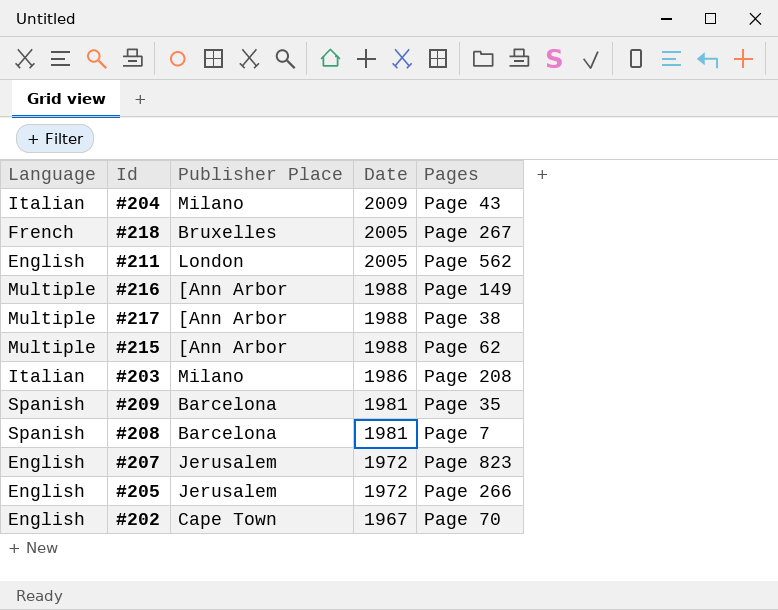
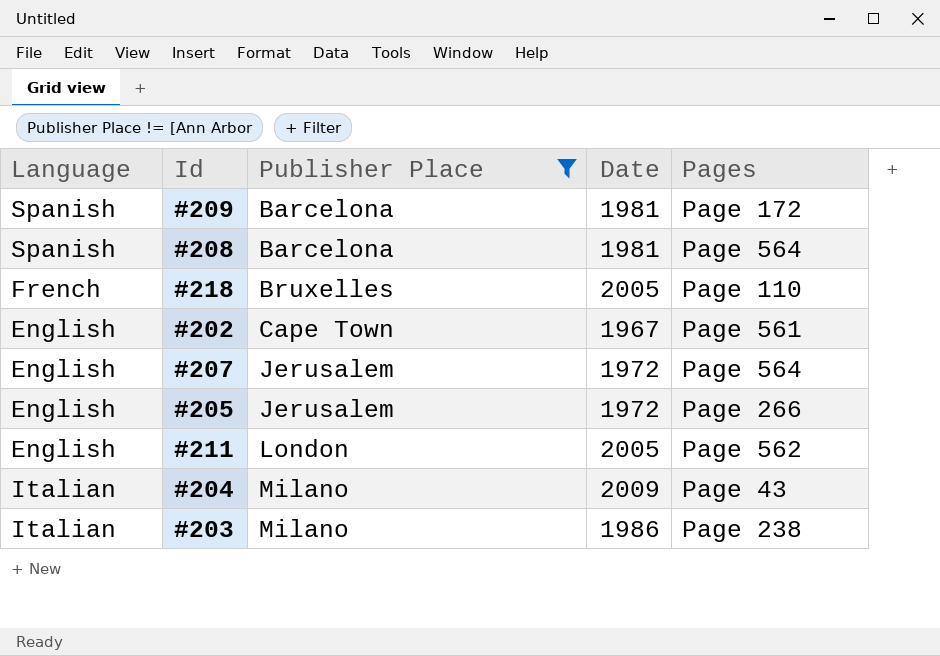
filter: none -> Publisher Place != [Ann Arbor
row order: Date descending -> Publisher Place ascending
#209 | Pages: Page 35 -> Page 172
#208 | Pages: Page 7 -> Page 564
#218 | Pages: Page 267 -> Page 110
#202 | Pages: Page 70 -> Page 561
#207 | Pages: Page 823 -> Page 564
#203 | Pages: Page 208 -> Page 238

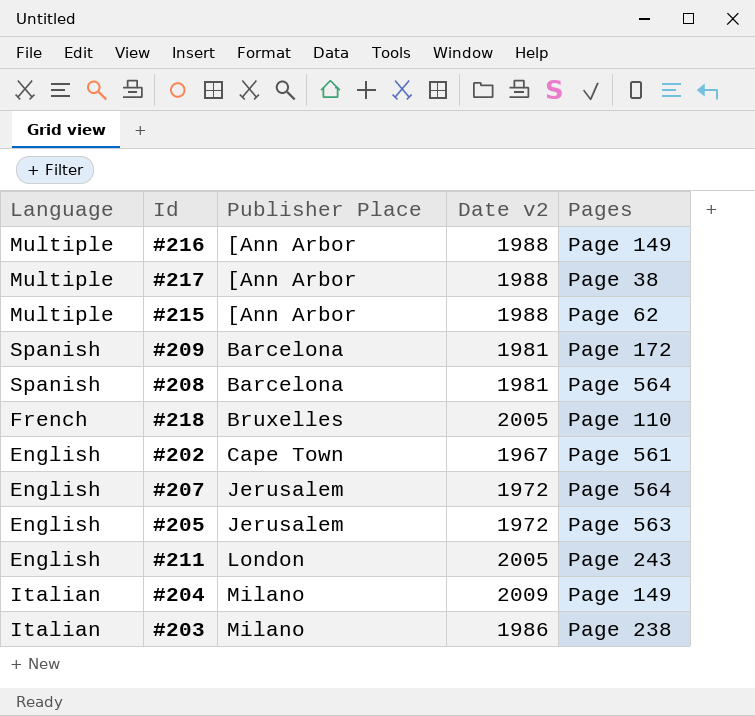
filter: Publisher Place != [Ann Arbor -> none
column name: Date -> Date v2
#205 | Pages: Page 266 -> Page 563
#211 | Pages: Page 562 -> Page 243
#204 | Pages: Page 43 -> Page 149

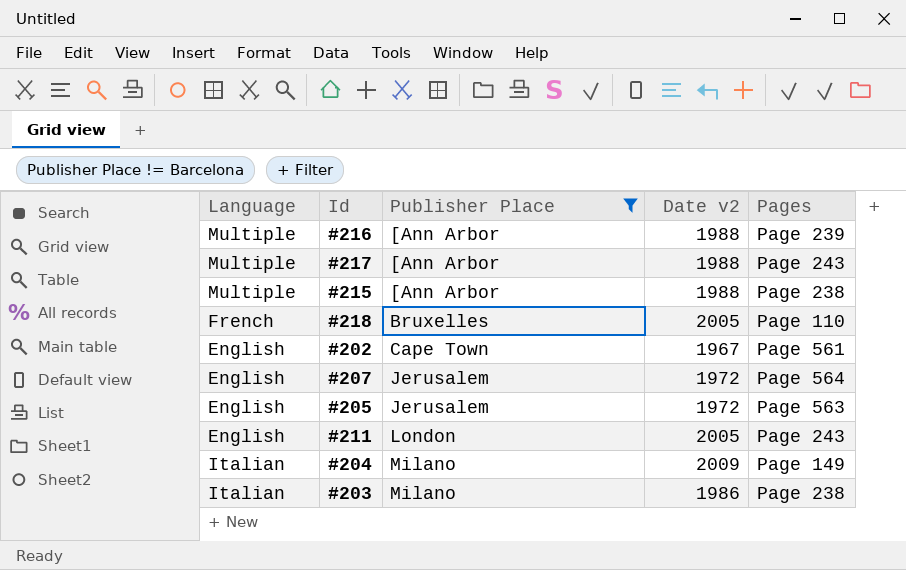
filter: none -> Publisher Place != Barcelona
#216 | Pages: Page 149 -> Page 239
#217 | Pages: Page 38 -> Page 243
#215 | Pages: Page 62 -> Page 238

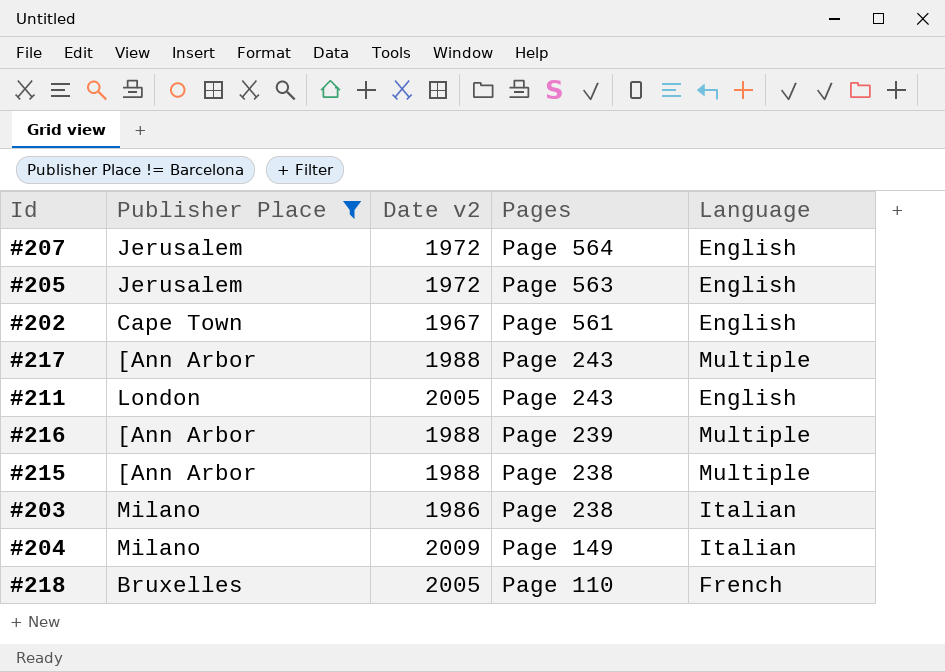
row order: Publisher Place ascending -> Pages descending
column Language | position: 1 -> 5

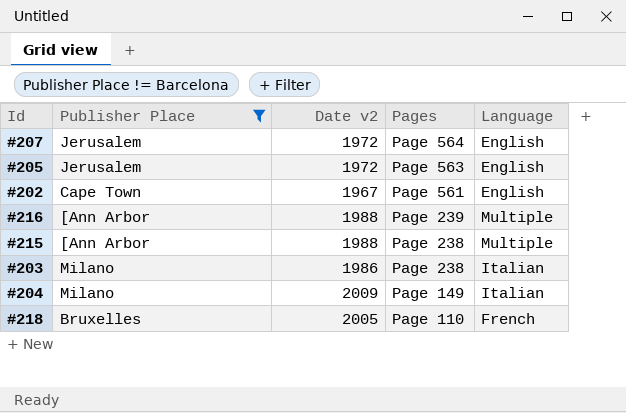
row #217: [Ann Arbor | 1988 | Page 243 | Multiple -> none
row #211: London | 2005 | Page 243 | English -> none

